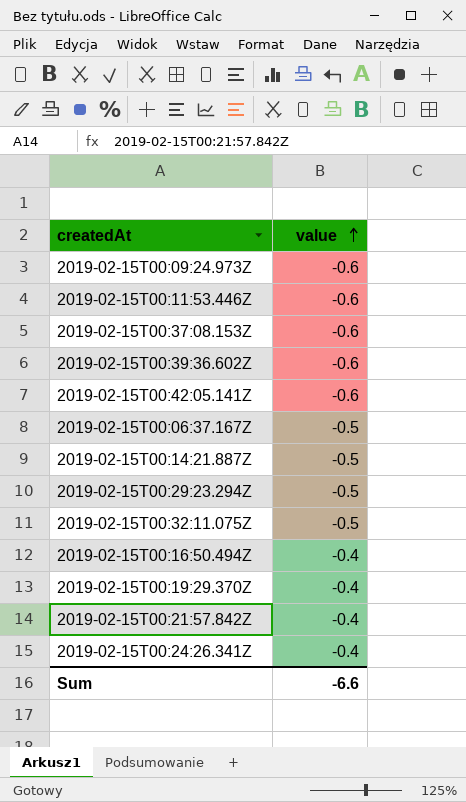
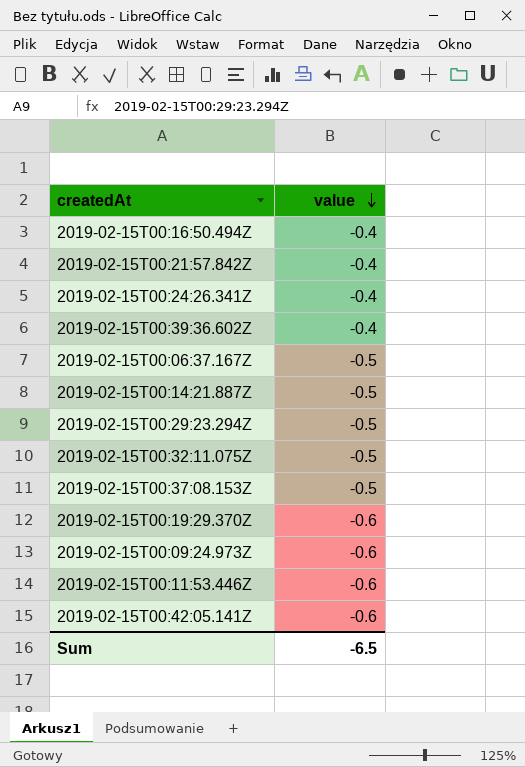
row order: value ascending -> value descending
2019-02-15T00:39:36.602Z | value: -0.6 -> -0.4
2019-02-15T00:37:08.153Z | value: -0.6 -> -0.5
2019-02-15T00:19:29.370Z | value: -0.4 -> -0.6
Sum | value: -6.6 -> -6.5

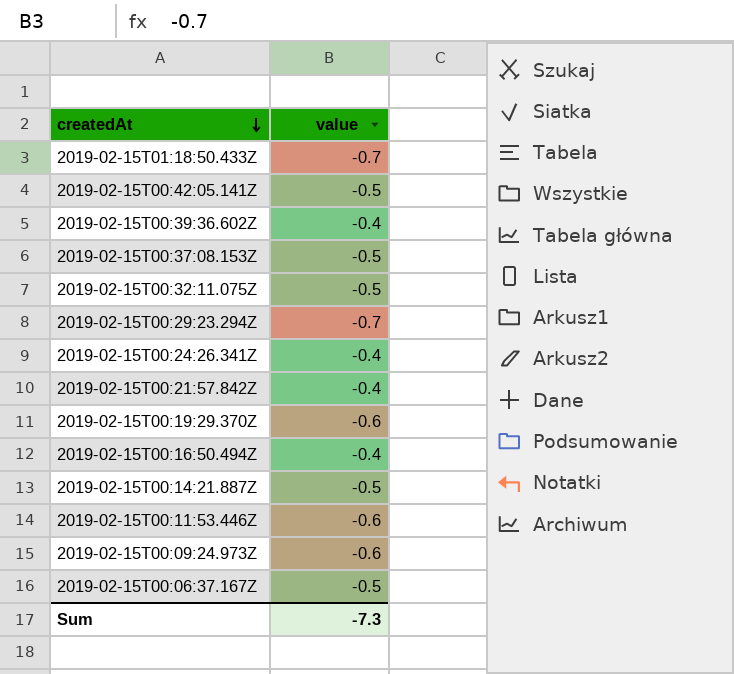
row order: value descending -> createdAt descending
row 2019-02-15T01:18:50.433Z: none -> -0.7
2019-02-15T00:42:05.141Z | value: -0.6 -> -0.5
2019-02-15T00:29:23.294Z | value: -0.5 -> -0.7
Sum | value: -6.5 -> -7.3

